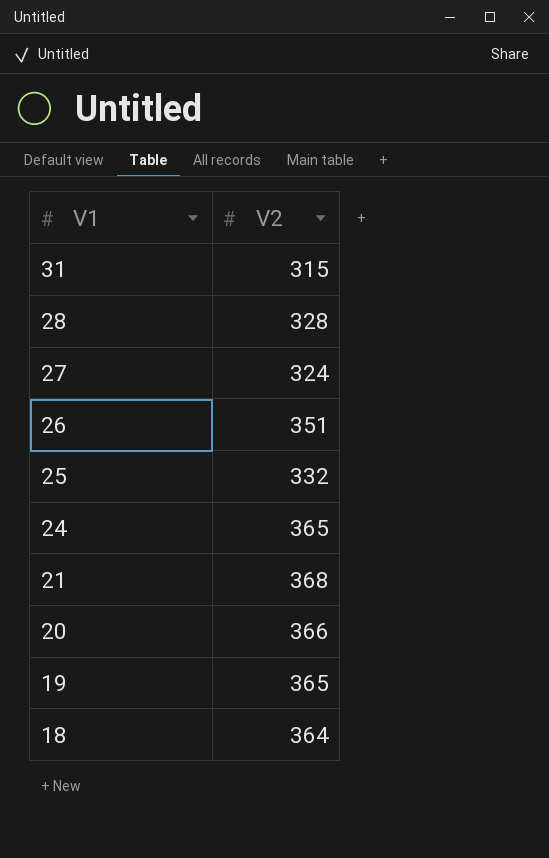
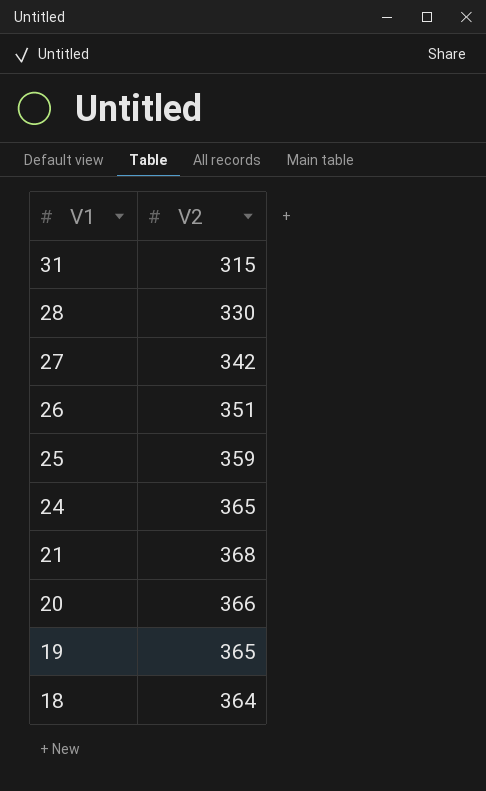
28 | V2: 328 -> 330
27 | V2: 324 -> 342
25 | V2: 332 -> 359

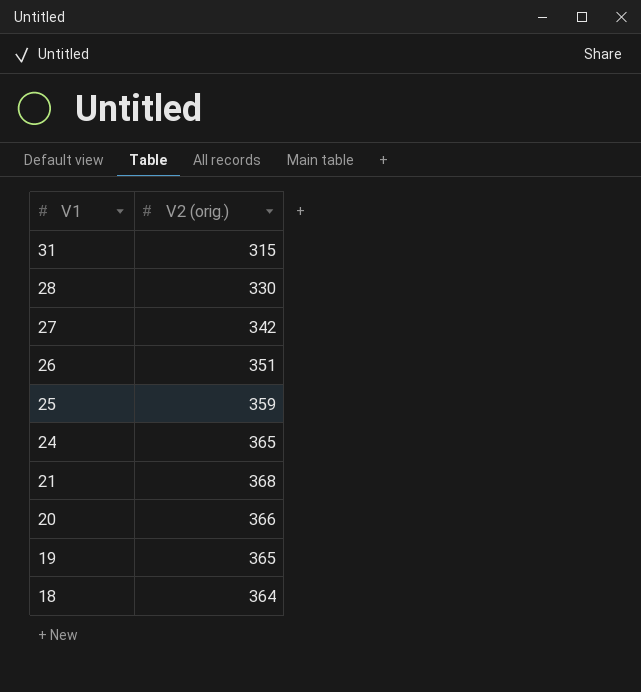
column name: V2 -> V2 (orig.)

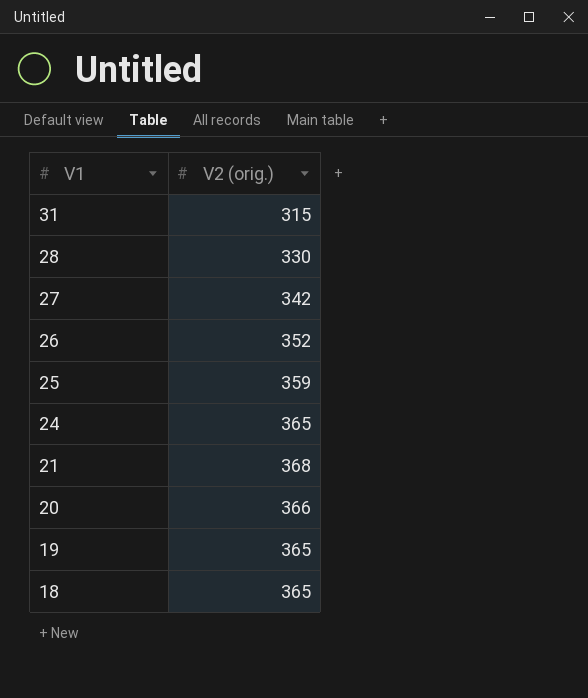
26 | V2 (orig.): 351 -> 352
18 | V2 (orig.): 364 -> 365

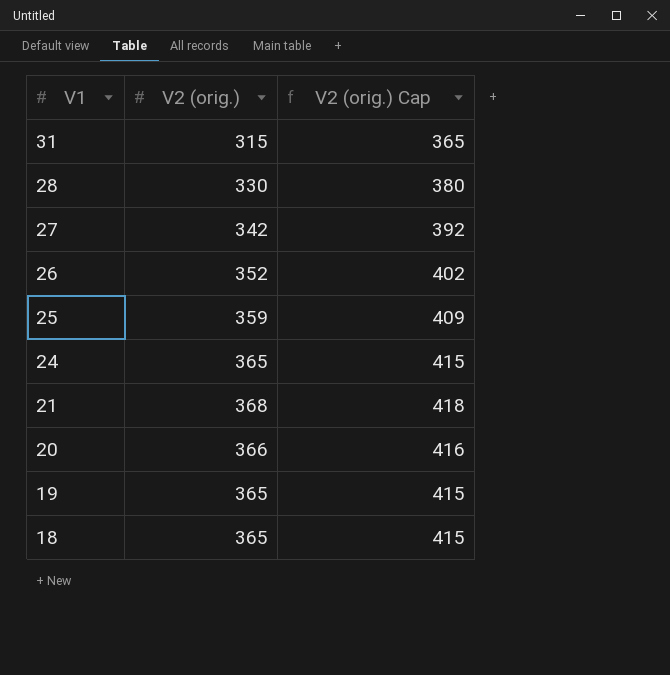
column V2 (orig.) Cap | formula: none -> [V2 (orig.)] + 50

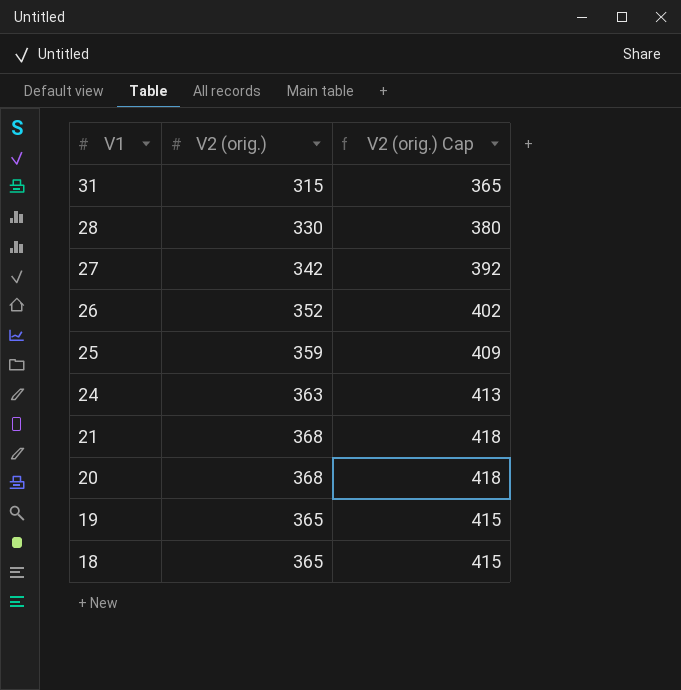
24 | V2 (orig.): 365 -> 363
24 | V2 (orig.) Cap: 415 -> 413
20 | V2 (orig.): 366 -> 368
20 | V2 (orig.) Cap: 416 -> 418

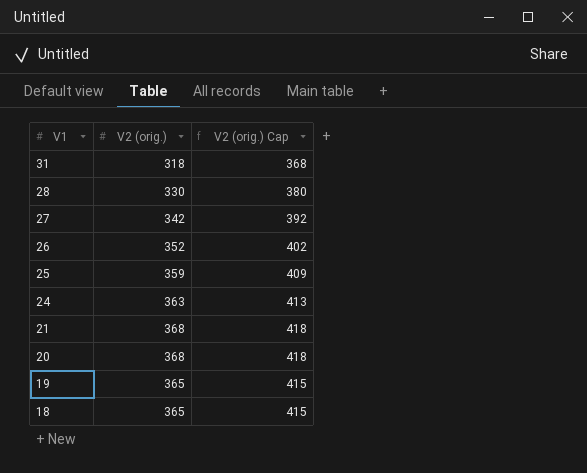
31 | V2 (orig.): 315 -> 318
31 | V2 (orig.) Cap: 365 -> 368

